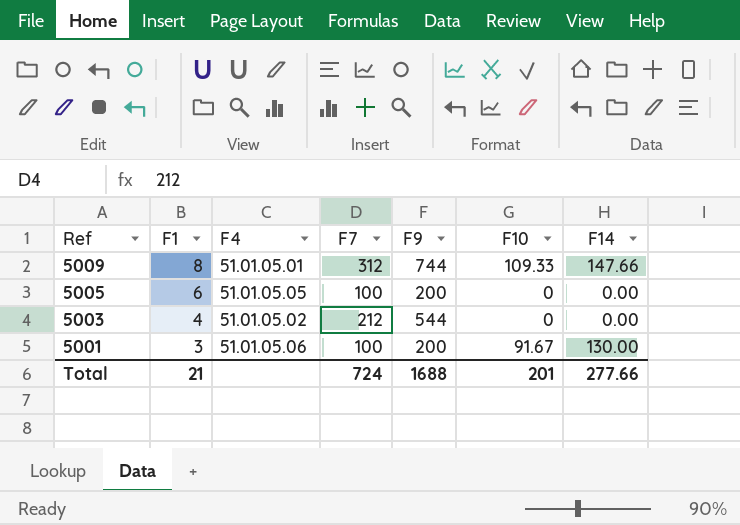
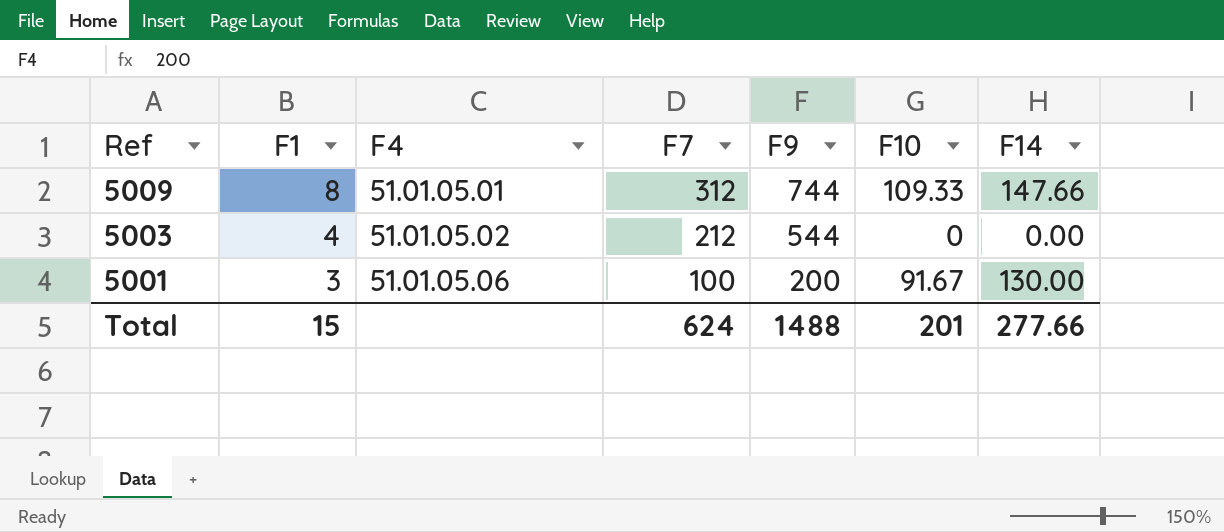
row 5005: 6 | 51.01.05.05 | 100 | 200 | 0 | 0.00 -> none
Total | F1: 21 -> 15
Total | F7: 724 -> 624
Total | F9: 1688 -> 1488

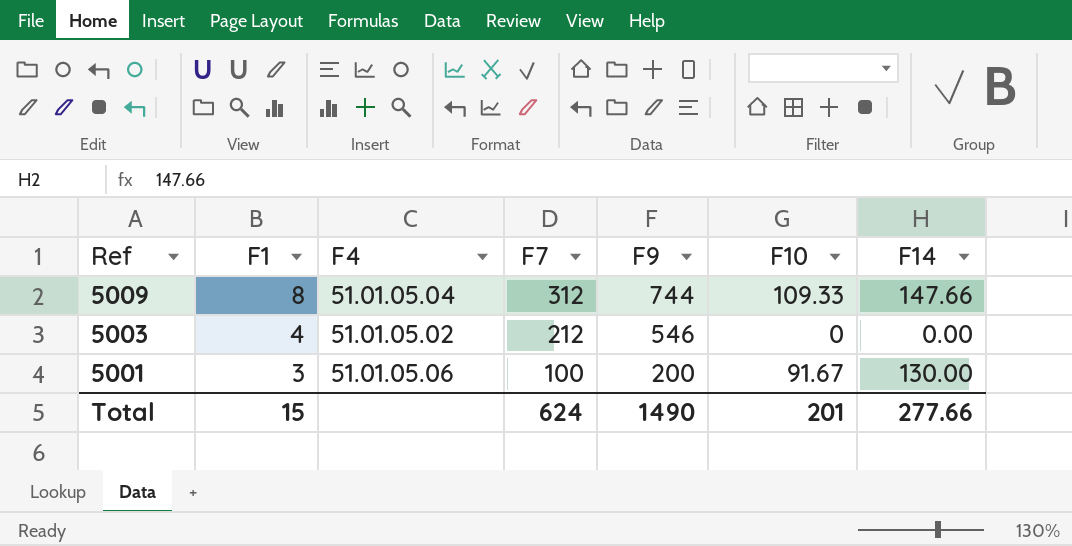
5009 | F4: 51.01.05.01 -> 51.01.05.04
5003 | F9: 544 -> 546
Total | F9: 1488 -> 1490

